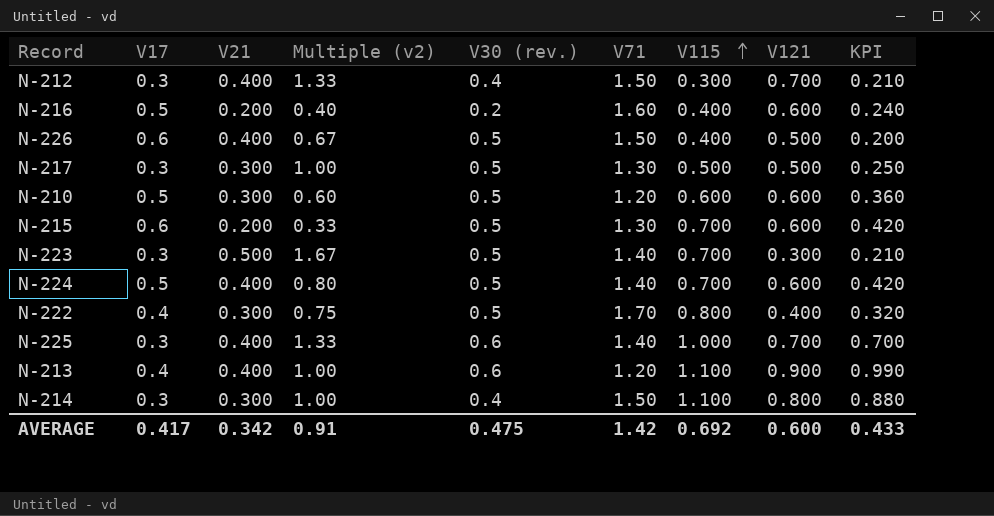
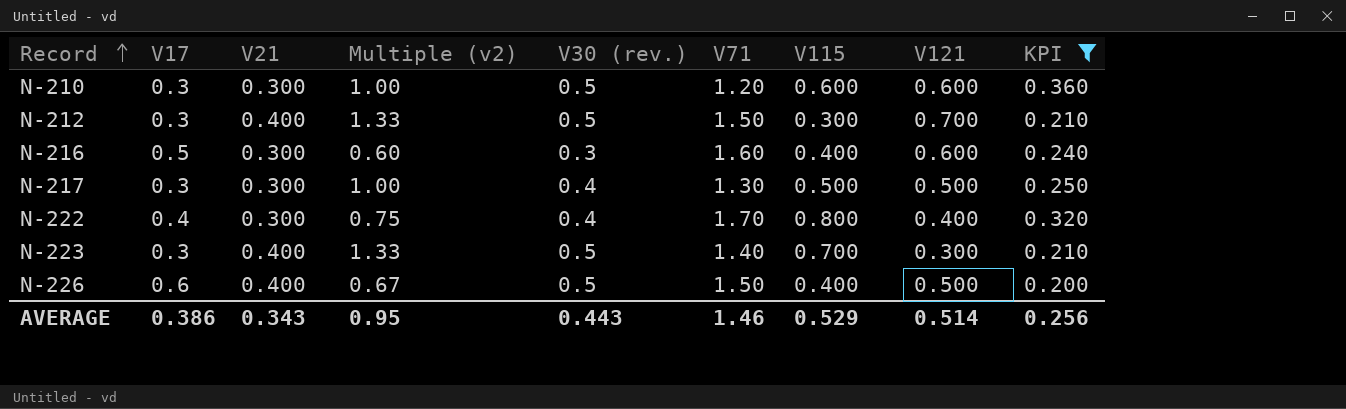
filter: none -> KPI <= 0.360
row order: V115 ascending -> Record ascending
N-210 | V17: 0.5 -> 0.3
N-210 | Multiple (v2): 0.60 -> 1.00
N-212 | V30 (rev.): 0.4 -> 0.5
N-216 | V21: 0.200 -> 0.300
N-216 | Multiple (v2): 0.40 -> 0.60
N-216 | V30 (rev.): 0.2 -> 0.3
N-217 | V30 (rev.): 0.5 -> 0.4
N-222 | V30 (rev.): 0.5 -> 0.4
N-223 | V21: 0.500 -> 0.400
N-223 | Multiple (v2): 1.67 -> 1.33
AVERAGE | V17: 0.417 -> 0.386
AVERAGE | V21: 0.342 -> 0.343
AVERAGE | Multiple (v2): 0.91 -> 0.95
AVERAGE | V30 (rev.): 0.475 -> 0.443
AVERAGE | V71: 1.42 -> 1.46
AVERAGE | V115: 0.692 -> 0.529
AVERAGE | V121: 0.600 -> 0.514
AVERAGE | KPI: 0.433 -> 0.256

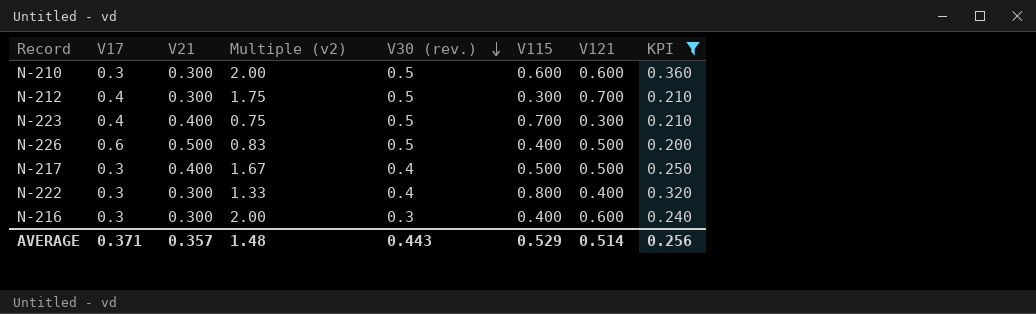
row order: Record ascending -> V30 (rev.) descending
column V71 | position: 6 -> none
column Multiple (v2) | formula: [V21] / [V17] -> [V121] / [V17]
N-212 | V17: 0.3 -> 0.4
N-212 | V21: 0.400 -> 0.300
N-223 | V17: 0.3 -> 0.4
N-226 | V21: 0.400 -> 0.500
N-217 | V21: 0.300 -> 0.400
N-222 | V17: 0.4 -> 0.3
N-216 | V17: 0.5 -> 0.3
AVERAGE | V17: 0.386 -> 0.371
AVERAGE | V21: 0.343 -> 0.357
AVERAGE | Multiple (v2): 0.95 -> 1.48

